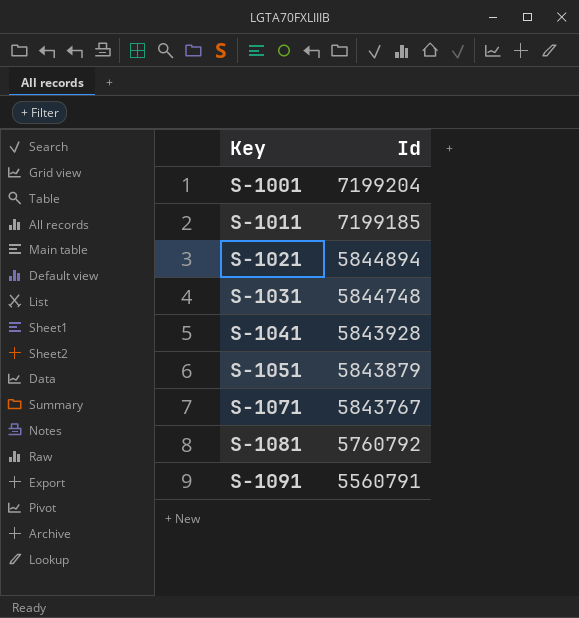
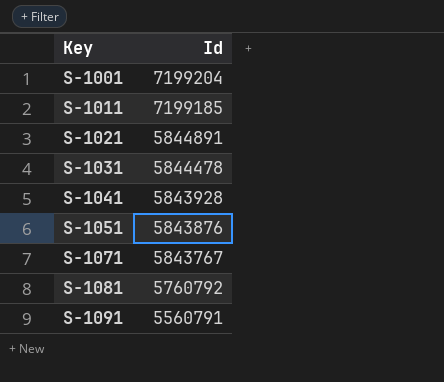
S-1021 | Id: 5844894 -> 5844891
S-1031 | Id: 5844748 -> 5844478
S-1051 | Id: 5843879 -> 5843876

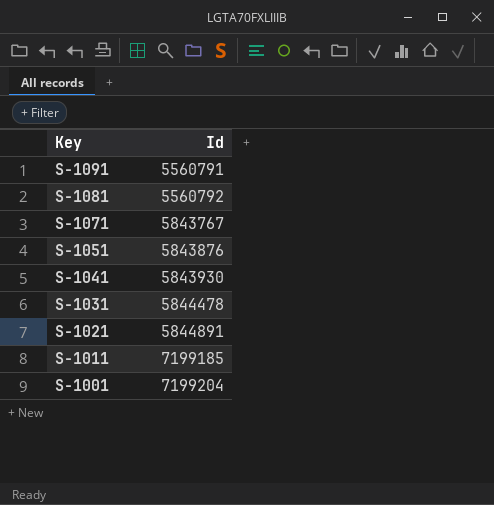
row order: Key ascending -> Key descending
S-1081 | Id: 5760792 -> 5560792
S-1041 | Id: 5843928 -> 5843930

